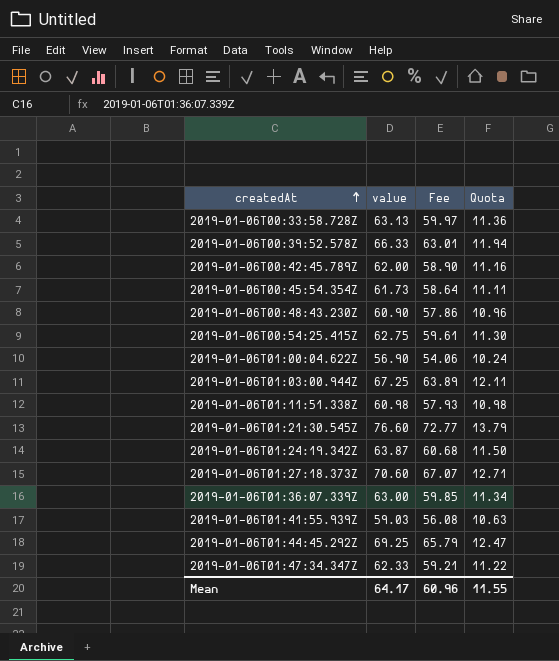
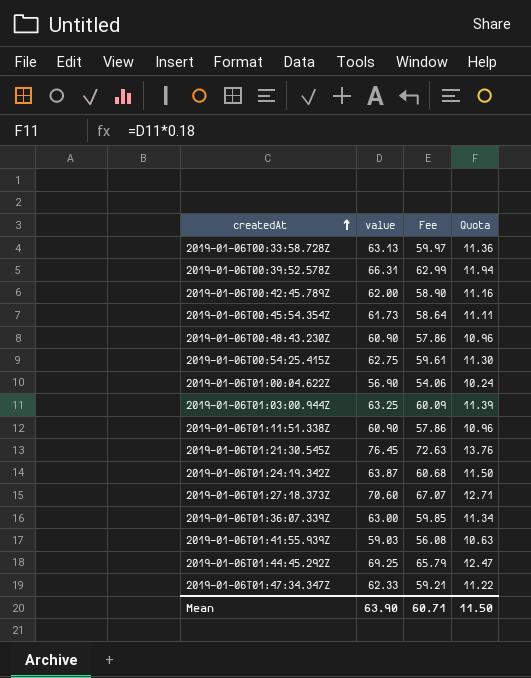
2019-01-06T00:39:52.578Z | value: 66.33 -> 66.31
2019-01-06T00:39:52.578Z | Fee: 63.01 -> 62.99
2019-01-06T01:03:00.944Z | value: 67.25 -> 63.25
2019-01-06T01:03:00.944Z | Fee: 63.89 -> 60.09
2019-01-06T01:03:00.944Z | Quota: 12.11 -> 11.39
2019-01-06T01:11:51.338Z | value: 60.98 -> 60.90
2019-01-06T01:11:51.338Z | Fee: 57.93 -> 57.86
2019-01-06T01:11:51.338Z | Quota: 10.98 -> 10.96
2019-01-06T01:21:30.545Z | value: 76.60 -> 76.45
2019-01-06T01:21:30.545Z | Fee: 72.77 -> 72.63
2019-01-06T01:21:30.545Z | Quota: 13.79 -> 13.76
Mean | value: 64.17 -> 63.90
Mean | Fee: 60.96 -> 60.71
Mean | Quota: 11.55 -> 11.50

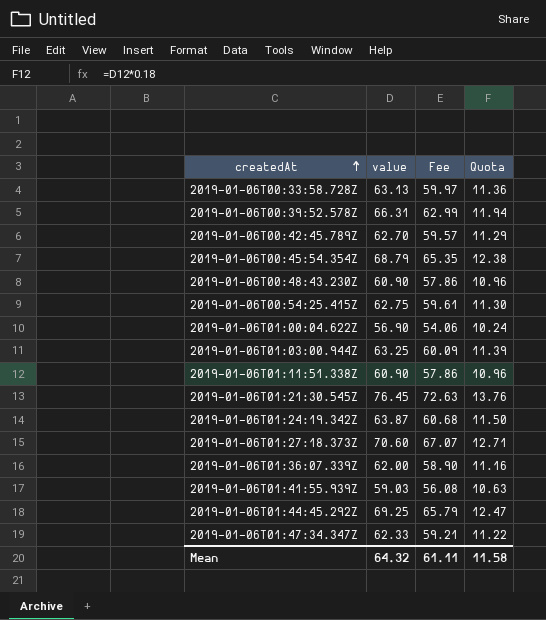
2019-01-06T00:42:45.789Z | value: 62.00 -> 62.70
2019-01-06T00:42:45.789Z | Fee: 58.90 -> 59.57
2019-01-06T00:42:45.789Z | Quota: 11.16 -> 11.29
2019-01-06T00:45:54.354Z | value: 61.73 -> 68.79
2019-01-06T00:45:54.354Z | Fee: 58.64 -> 65.35
2019-01-06T00:45:54.354Z | Quota: 11.11 -> 12.38
2019-01-06T01:36:07.339Z | value: 63.00 -> 62.00
2019-01-06T01:36:07.339Z | Fee: 59.85 -> 58.90
2019-01-06T01:36:07.339Z | Quota: 11.34 -> 11.16
Mean | value: 63.90 -> 64.32
Mean | Fee: 60.71 -> 61.11
Mean | Quota: 11.50 -> 11.58

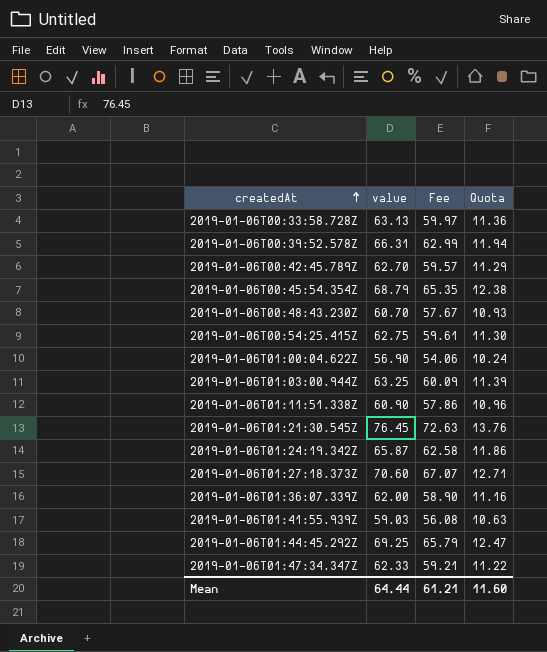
2019-01-06T00:48:43.230Z | value: 60.90 -> 60.70
2019-01-06T00:48:43.230Z | Fee: 57.86 -> 57.67
2019-01-06T00:48:43.230Z | Quota: 10.96 -> 10.93
2019-01-06T01:24:19.342Z | value: 63.87 -> 65.87
2019-01-06T01:24:19.342Z | Fee: 60.68 -> 62.58
2019-01-06T01:24:19.342Z | Quota: 11.50 -> 11.86
Mean | value: 64.32 -> 64.44
Mean | Fee: 61.11 -> 61.21
Mean | Quota: 11.58 -> 11.60

